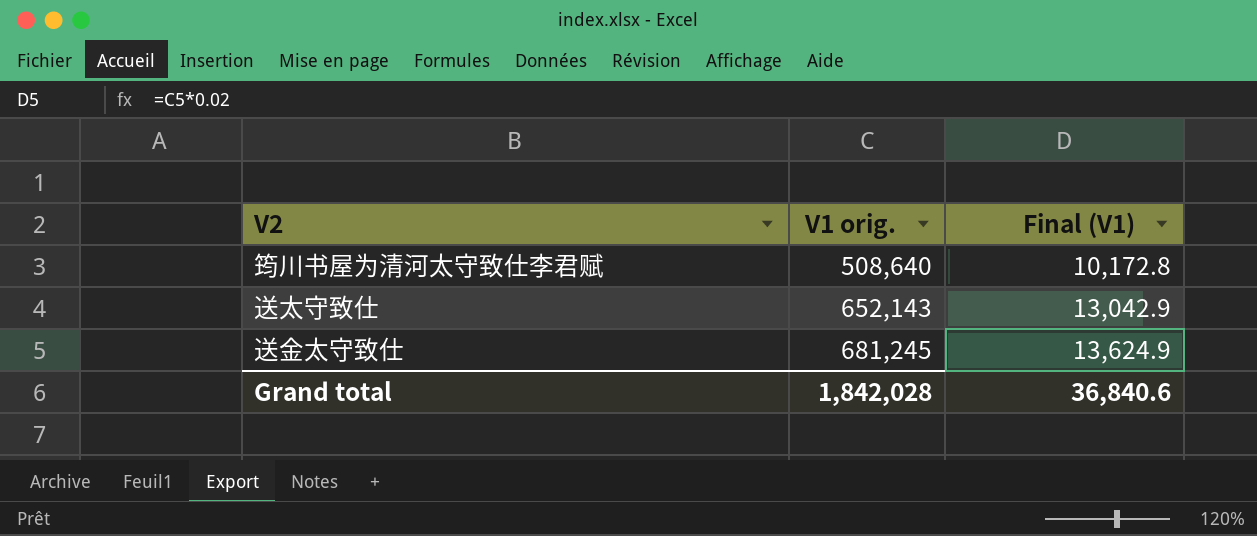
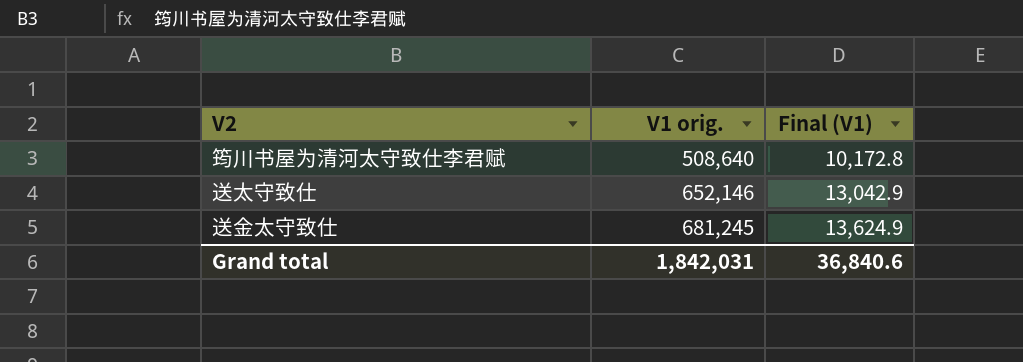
送太守致仕 | V1 orig.: 652,143 -> 652,146
Grand total | V1 orig.: 1,842,028 -> 1,842,031

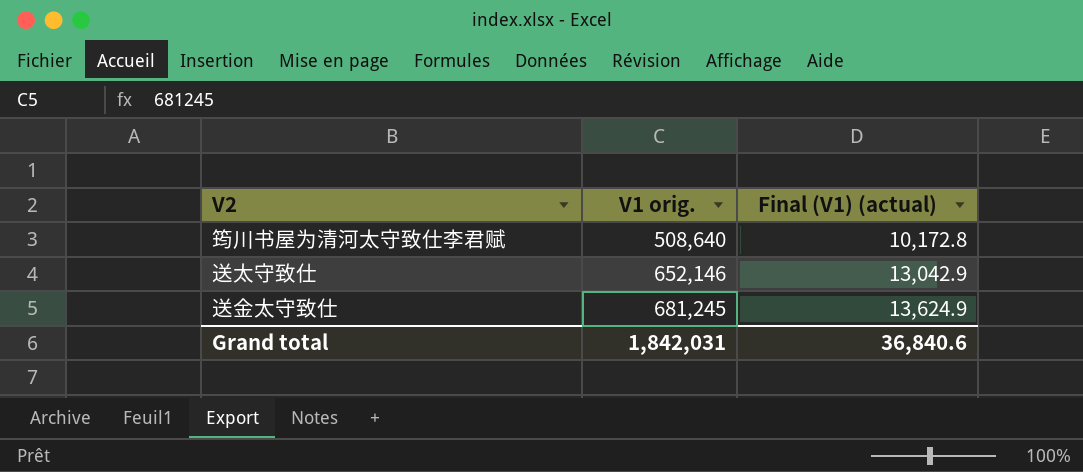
column name: Final (V1) -> Final (V1) (actual)

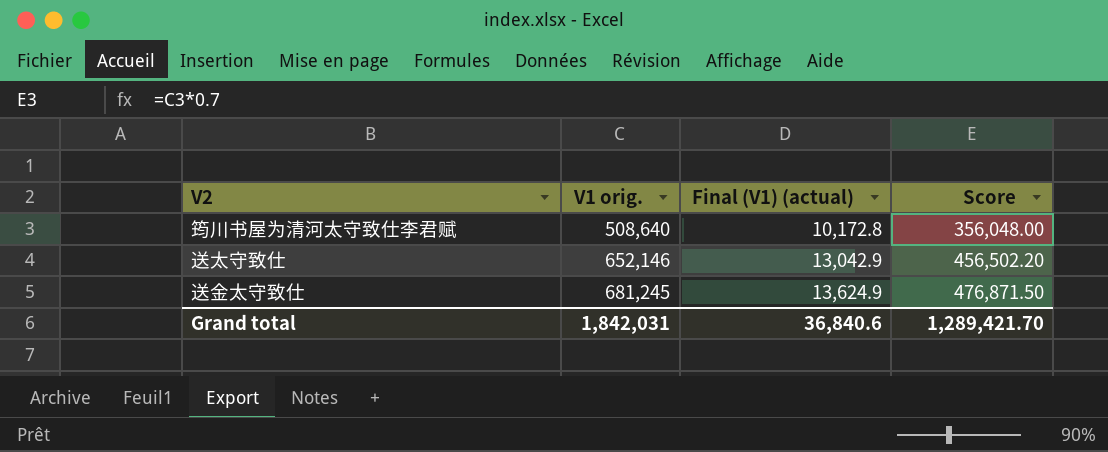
column Score | formula: none -> [V1 orig.] * 0.7

